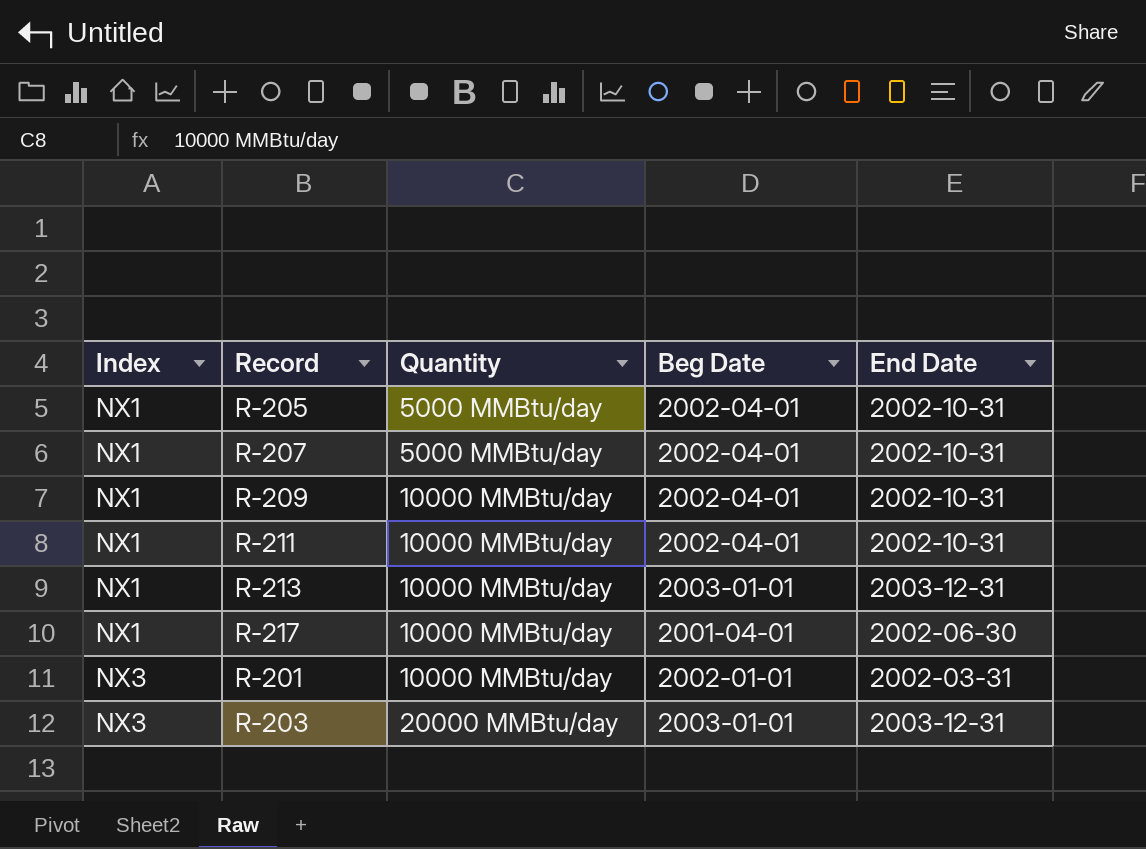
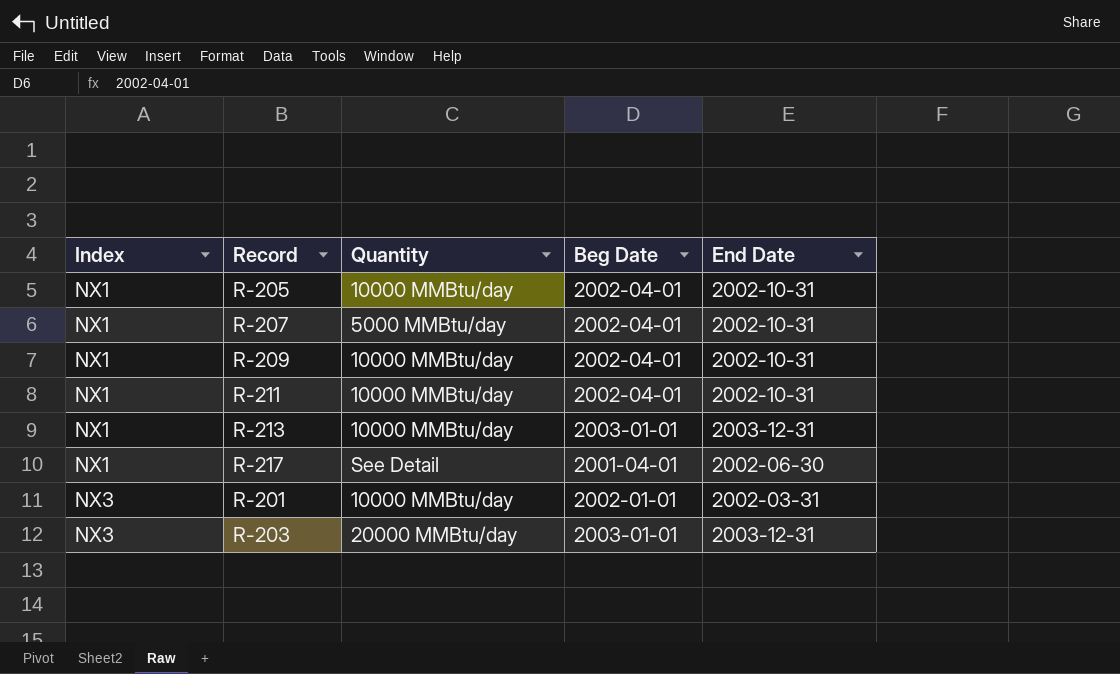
R-205 | Quantity: 5000 MMBtu/day -> 10000 MMBtu/day
R-217 | Quantity: 10000 MMBtu/day -> See Detail

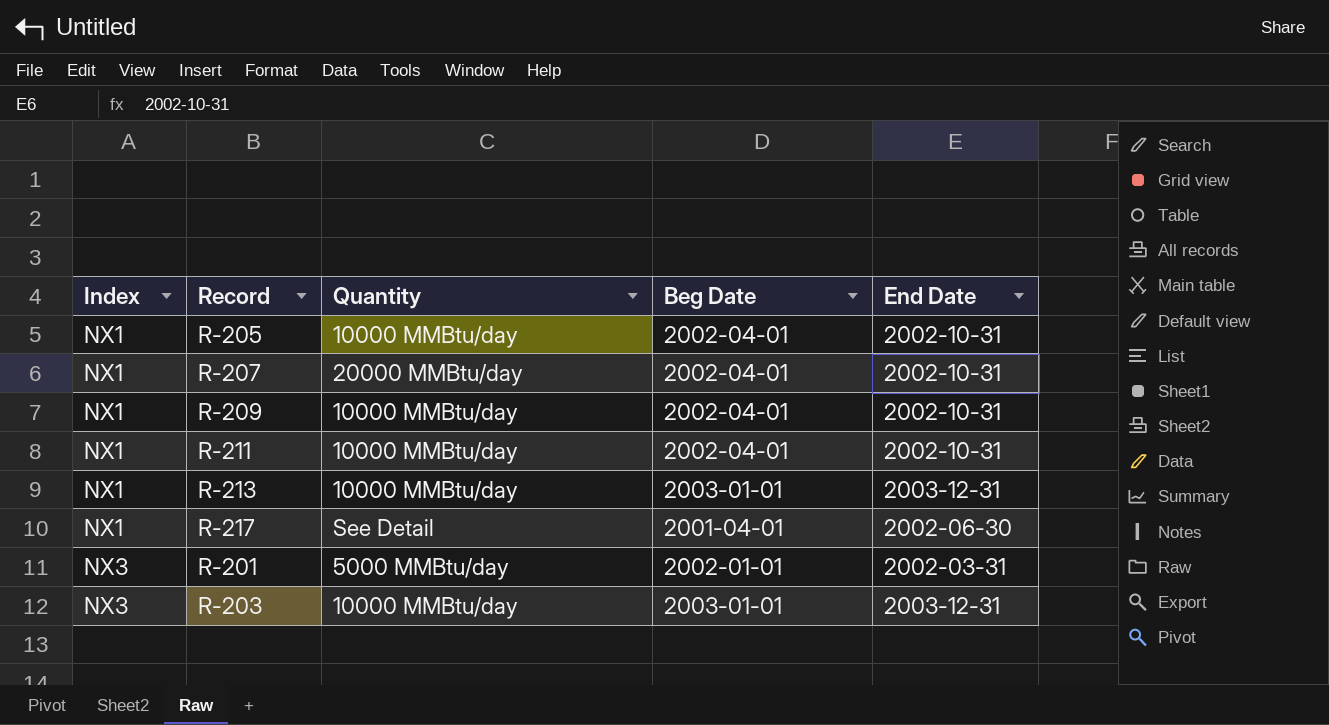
R-207 | Quantity: 5000 MMBtu/day -> 20000 MMBtu/day
R-201 | Quantity: 10000 MMBtu/day -> 5000 MMBtu/day
R-203 | Quantity: 20000 MMBtu/day -> 10000 MMBtu/day

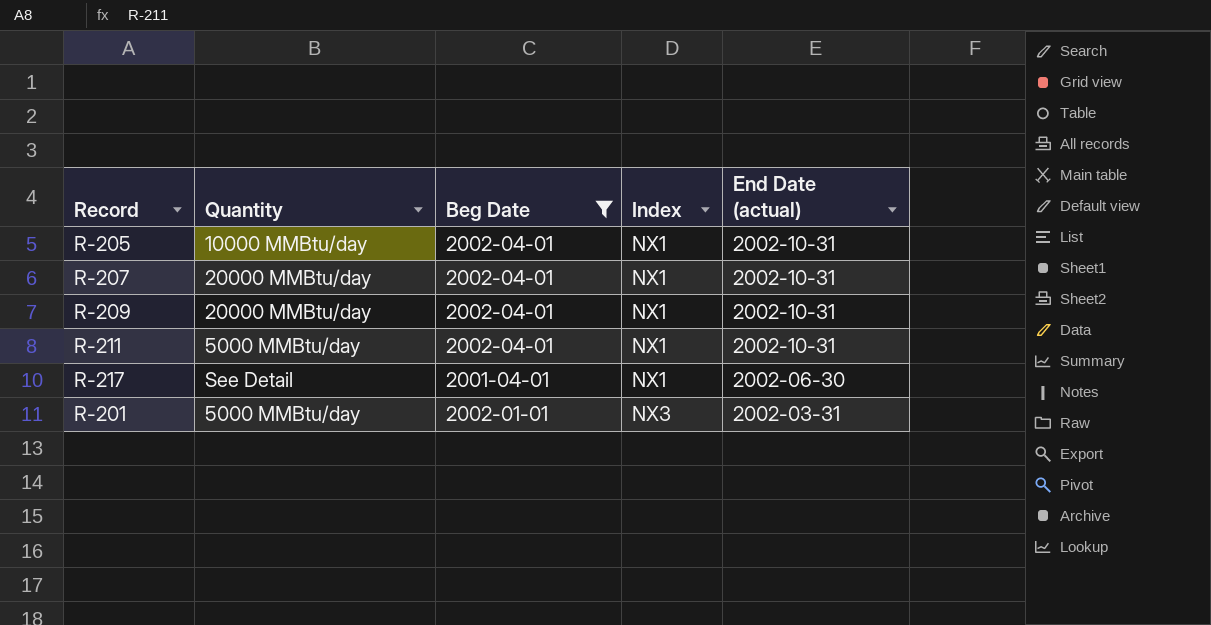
filter: none -> Beg Date != 2003-01-01
column Index | position: 1 -> 4
column name: End Date -> End Date (actual)
R-209 | Quantity: 10000 MMBtu/day -> 20000 MMBtu/day
R-211 | Quantity: 10000 MMBtu/day -> 5000 MMBtu/day

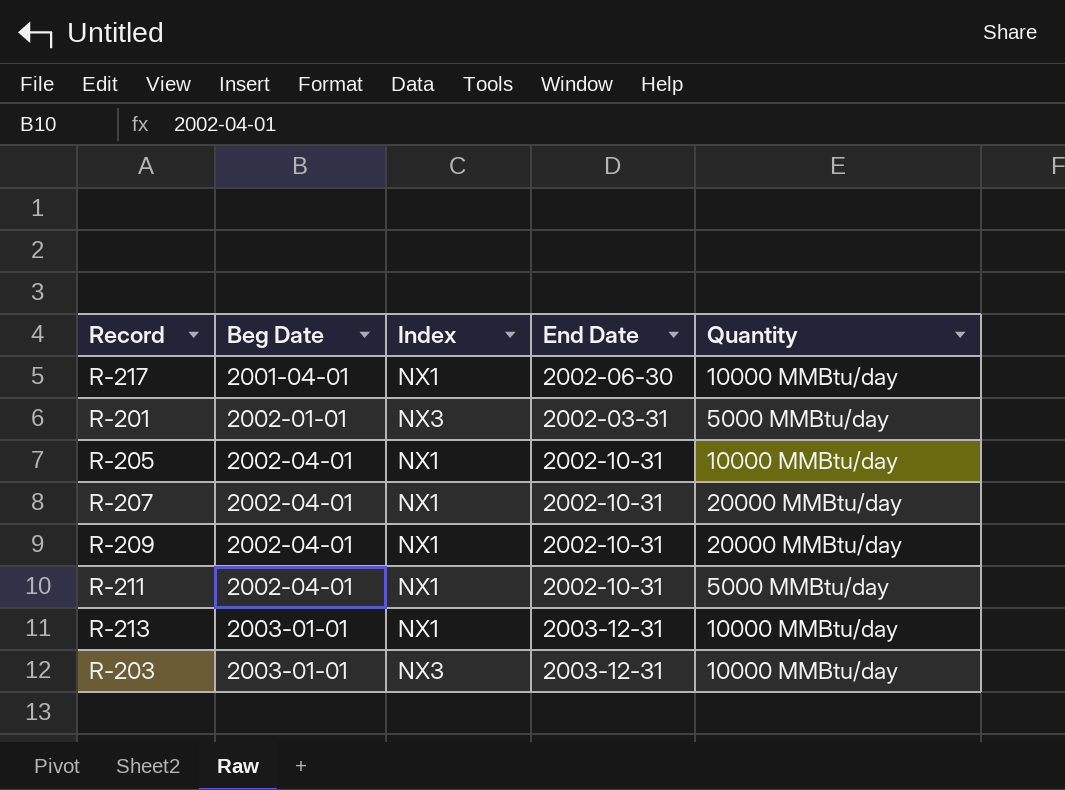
filter: Beg Date != 2003-01-01 -> none
row order: Index ascending -> Beg Date ascending
column name: End Date (actual) -> End Date
column Quantity | position: 2 -> 5
R-217 | Quantity: See Detail -> 10000 MMBtu/day

